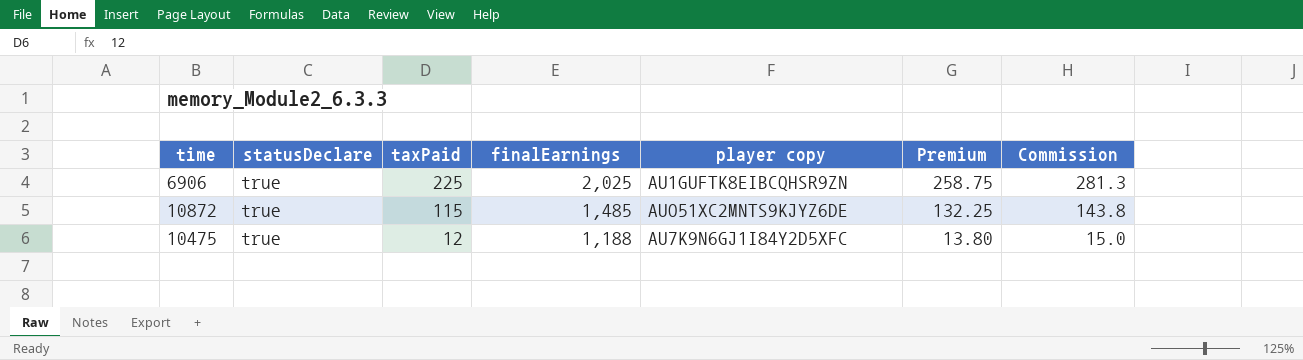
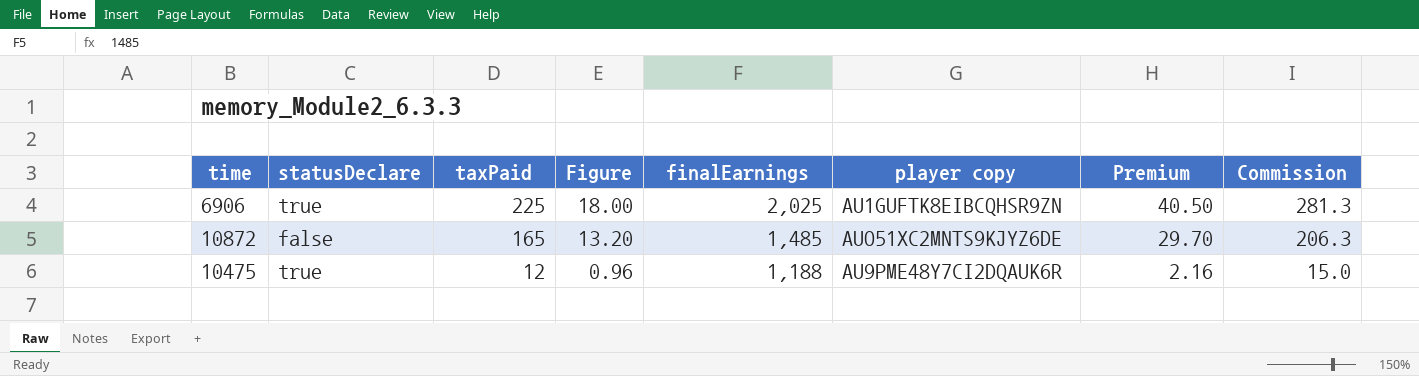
column Figure | formula: none -> [taxPaid] * 0.08
column Premium | formula: [taxPaid] * 1.15 -> [taxPaid] * 0.18
10872 | statusDeclare: true -> false
10872 | taxPaid: 115 -> 165
10872 | Commission: 143.8 -> 206.3
10475 | player copy: AU7K9N6GJ1I84Y2D5XFC -> AU9PME48Y7CI2DQAUK6R

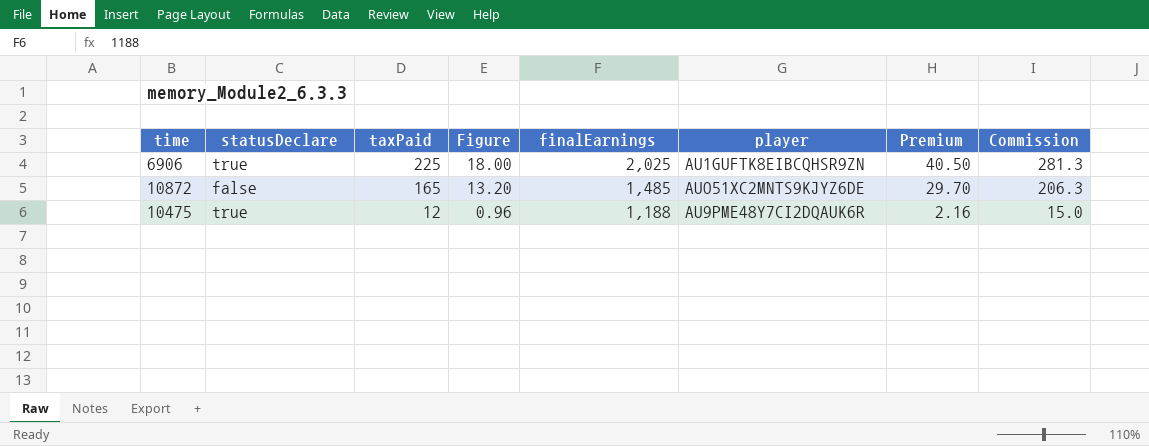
column name: player copy -> player

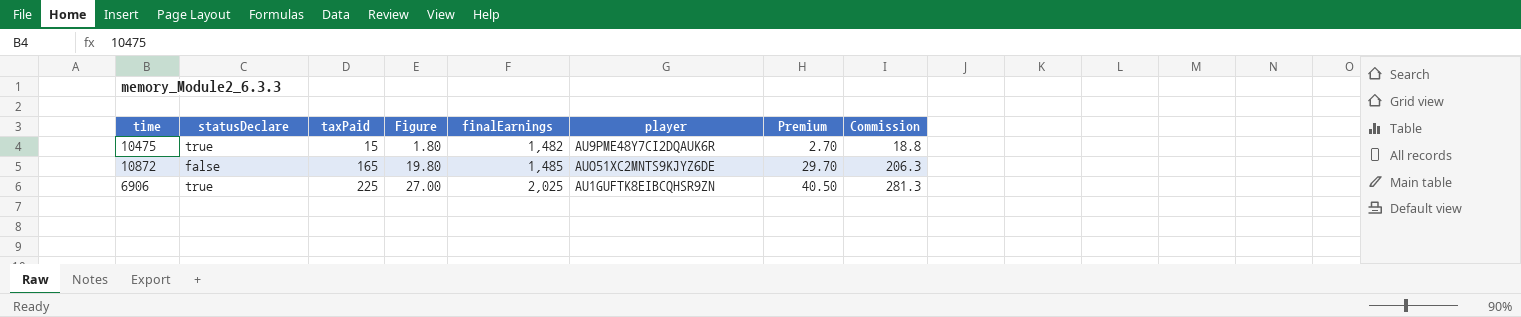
row order: taxPaid descending -> taxPaid ascending
column Figure | formula: [taxPaid] * 0.08 -> [taxPaid] * 0.12
10475 | taxPaid: 12 -> 15
10475 | finalEarnings: 1,188 -> 1,482
10475 | Premium: 2.16 -> 2.70
10475 | Commission: 15.0 -> 18.8

